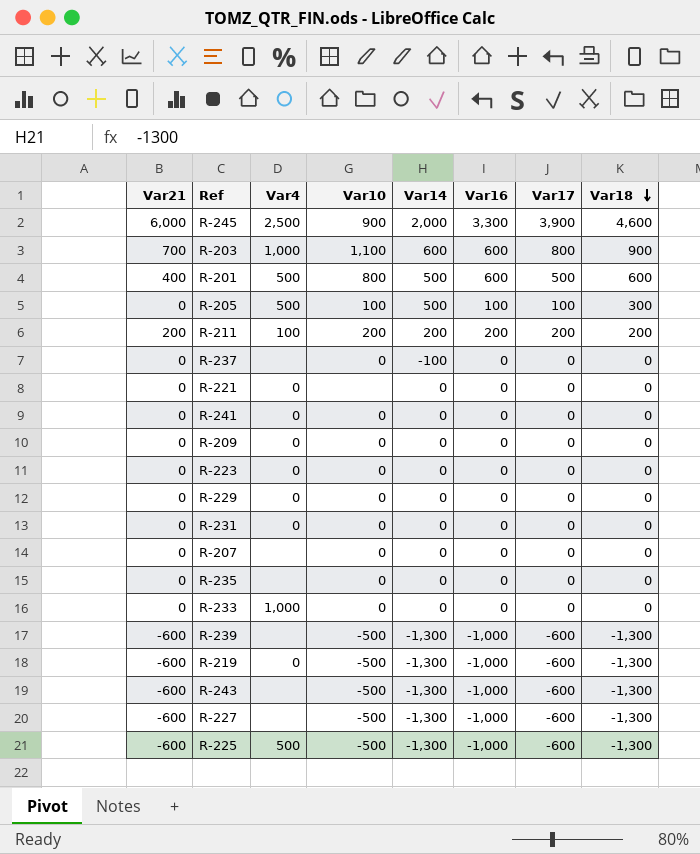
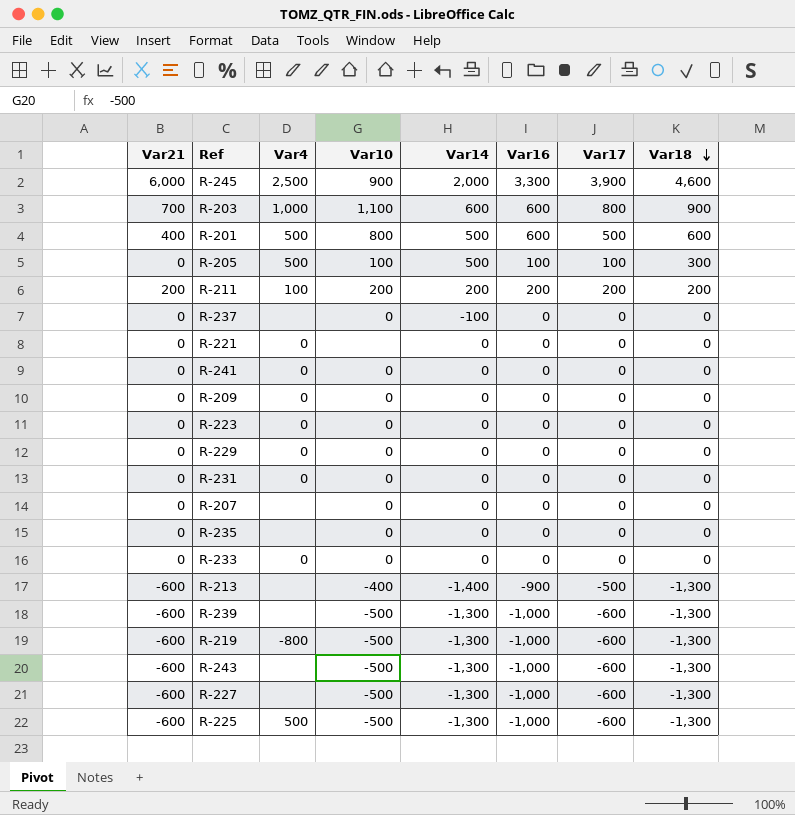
R-233 | Var4: 1,000 -> 0
row R-213: none -> -600 | none | -400 | -1,400 | -900 | -500 | -1,300
R-219 | Var4: 0 -> -800

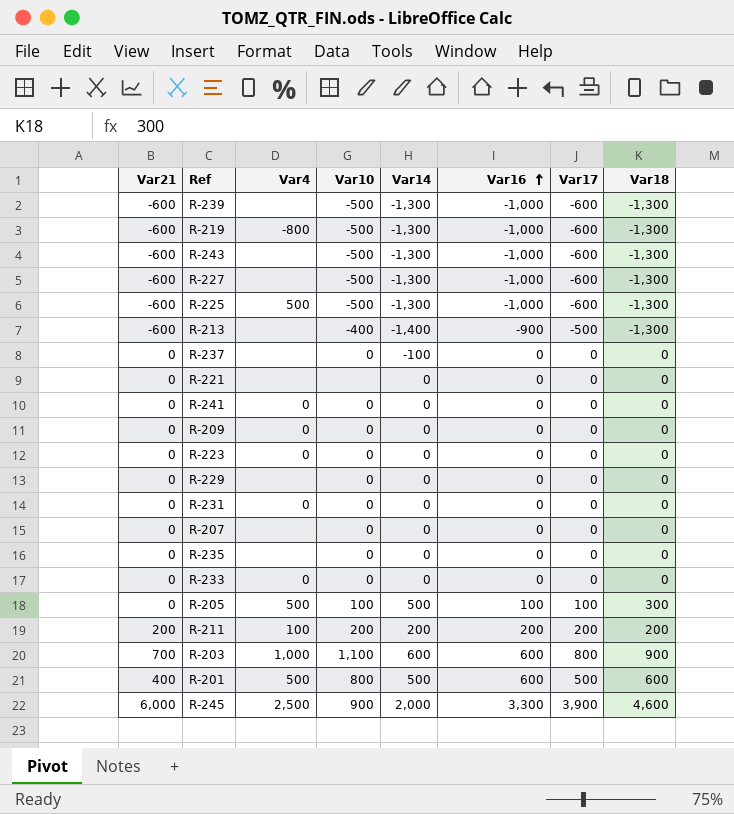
row order: Var18 descending -> Var16 ascending
R-221 | Var4: 0 -> none
R-229 | Var4: 0 -> none

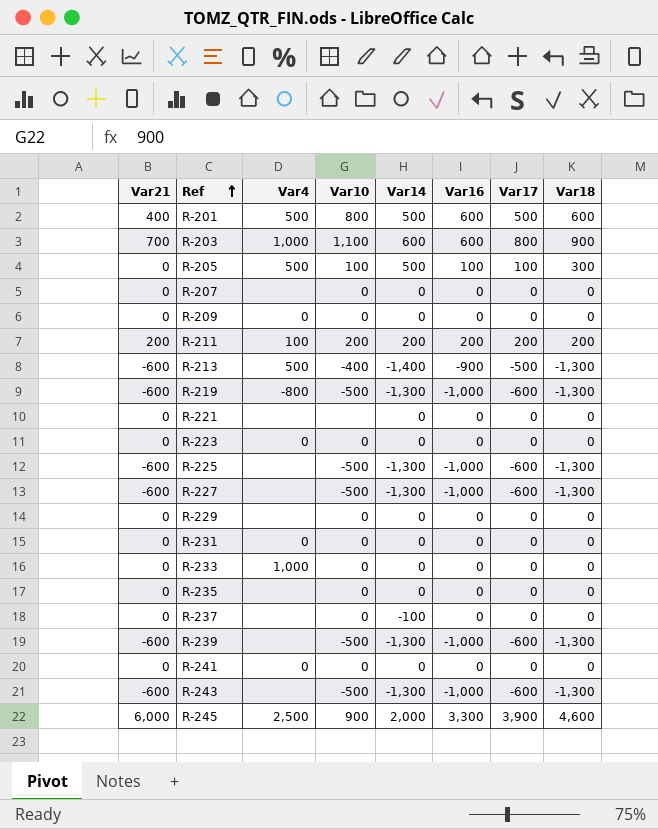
row order: Var16 ascending -> Ref ascending
R-213 | Var4: none -> 500
R-225 | Var4: 500 -> none
R-233 | Var4: 0 -> 1,000

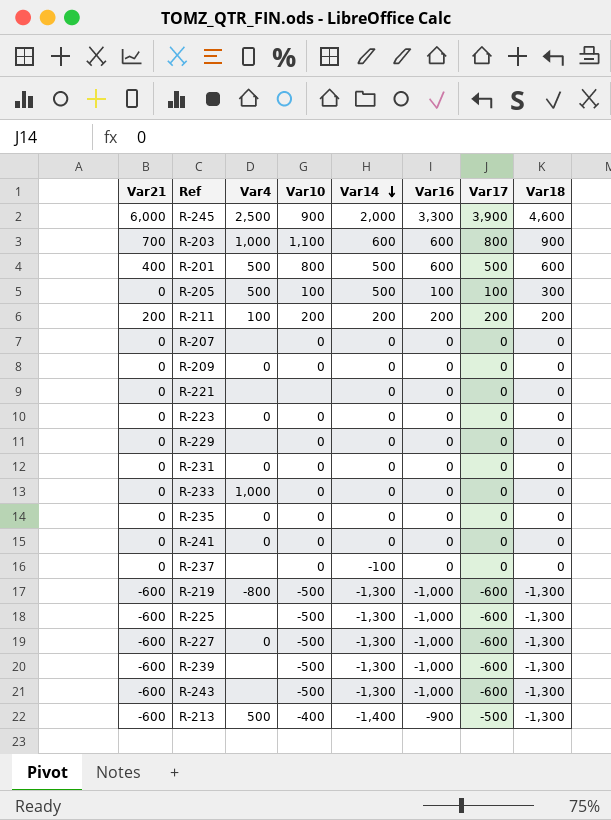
row order: Ref ascending -> Var14 descending
R-235 | Var4: none -> 0
R-227 | Var4: none -> 0

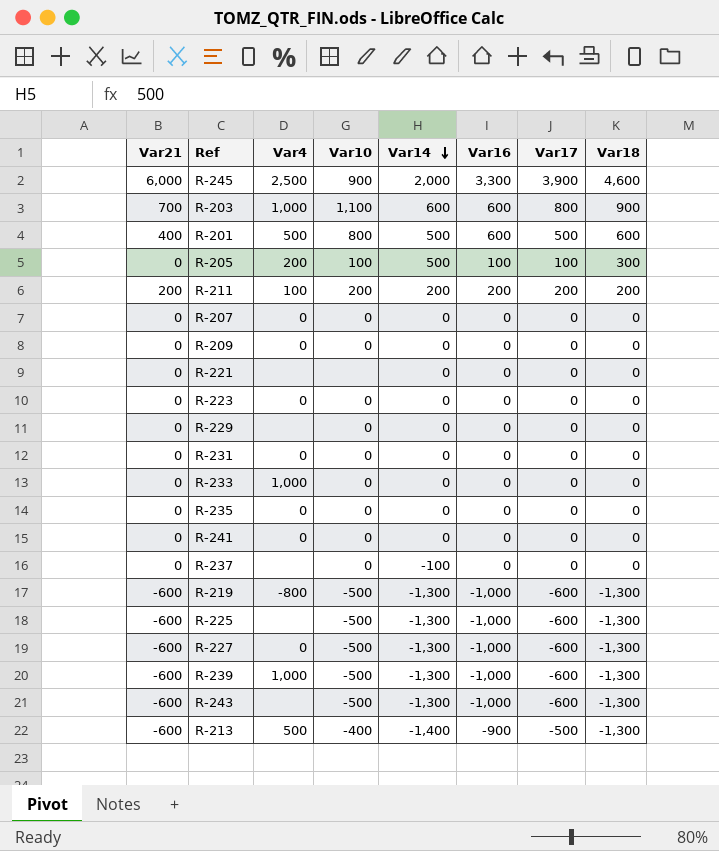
R-205 | Var4: 500 -> 200
R-207 | Var4: none -> 0
R-239 | Var4: none -> 1,000

